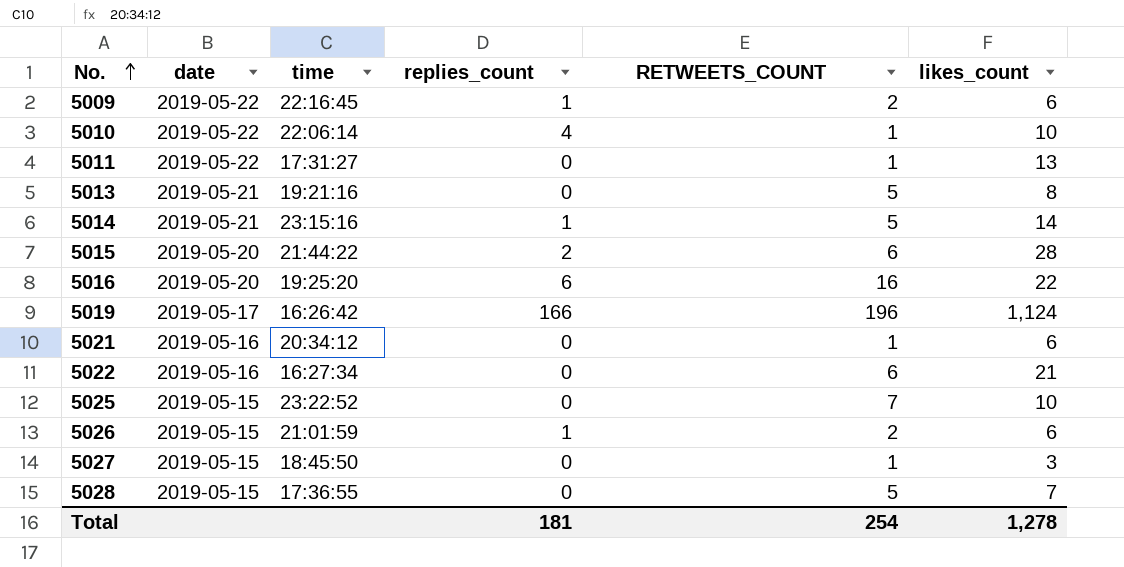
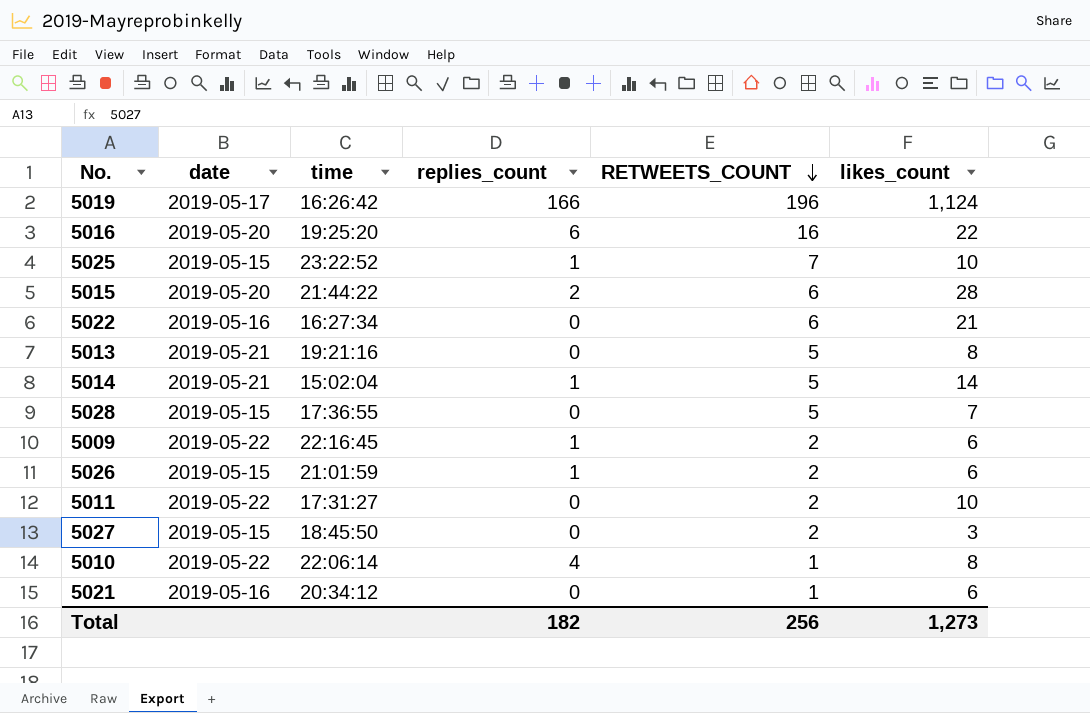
row order: No. ascending -> RETWEETS_COUNT descending
5025 | replies_count: 0 -> 1
5014 | time: 23:15:16 -> 15:02:04
5011 | RETWEETS_COUNT: 1 -> 2
5011 | likes_count: 13 -> 10
5027 | RETWEETS_COUNT: 1 -> 2
5010 | likes_count: 10 -> 8
Total | replies_count: 181 -> 182
Total | RETWEETS_COUNT: 254 -> 256
Total | likes_count: 1,278 -> 1,273

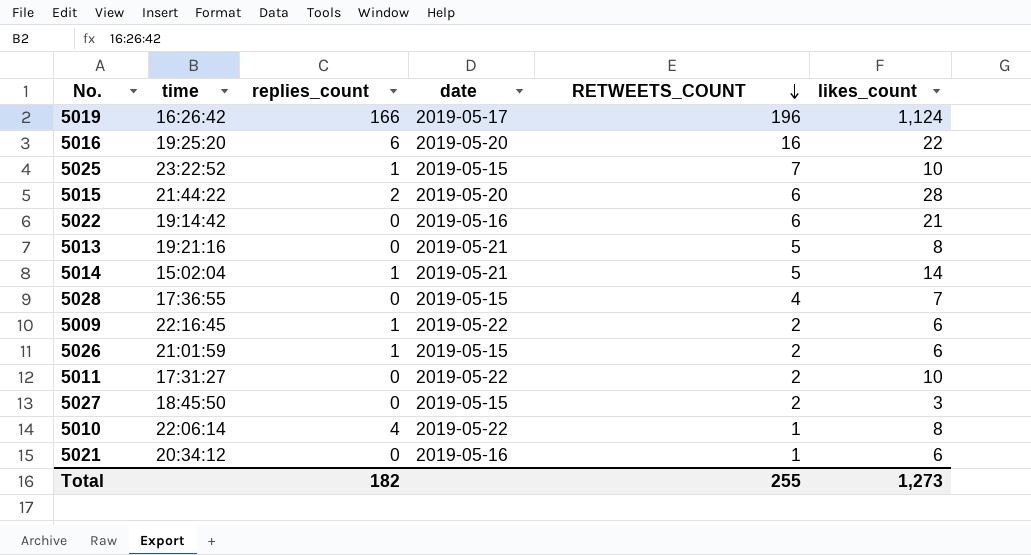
column date | position: 2 -> 4
5022 | time: 16:27:34 -> 19:14:42
5028 | RETWEETS_COUNT: 5 -> 4
Total | RETWEETS_COUNT: 256 -> 255

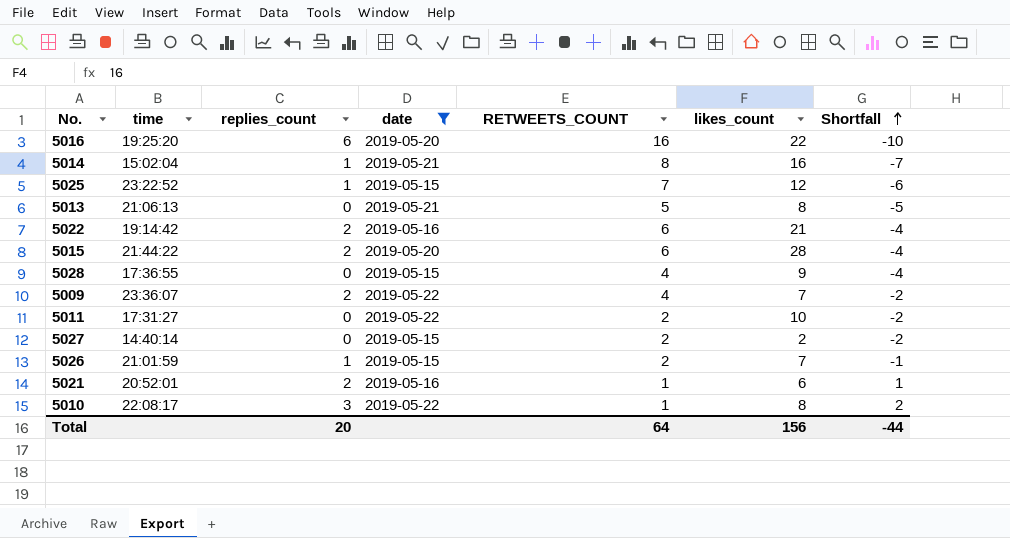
filter: none -> date != 2019-05-17
row order: RETWEETS_COUNT descending -> Shortfall ascending
column Shortfall | formula: none -> [replies_count] - [RETWEETS_COUNT]
5014 | RETWEETS_COUNT: 5 -> 8
5014 | likes_count: 14 -> 16
5025 | likes_count: 10 -> 12
5013 | time: 19:21:16 -> 21:06:13
5022 | replies_count: 0 -> 2
5028 | likes_count: 7 -> 9
5009 | time: 22:16:45 -> 23:36:07
5009 | replies_count: 1 -> 2
5009 | RETWEETS_COUNT: 2 -> 4
5009 | likes_count: 6 -> 7
5027 | time: 18:45:50 -> 14:40:14
5027 | likes_count: 3 -> 2
5026 | likes_count: 6 -> 7
5021 | time: 20:34:12 -> 20:52:01
5021 | replies_count: 0 -> 2
5010 | time: 22:06:14 -> 22:08:17
5010 | replies_count: 4 -> 3
Total | replies_count: 182 -> 20
Total | RETWEETS_COUNT: 255 -> 64
Total | likes_count: 1,273 -> 156

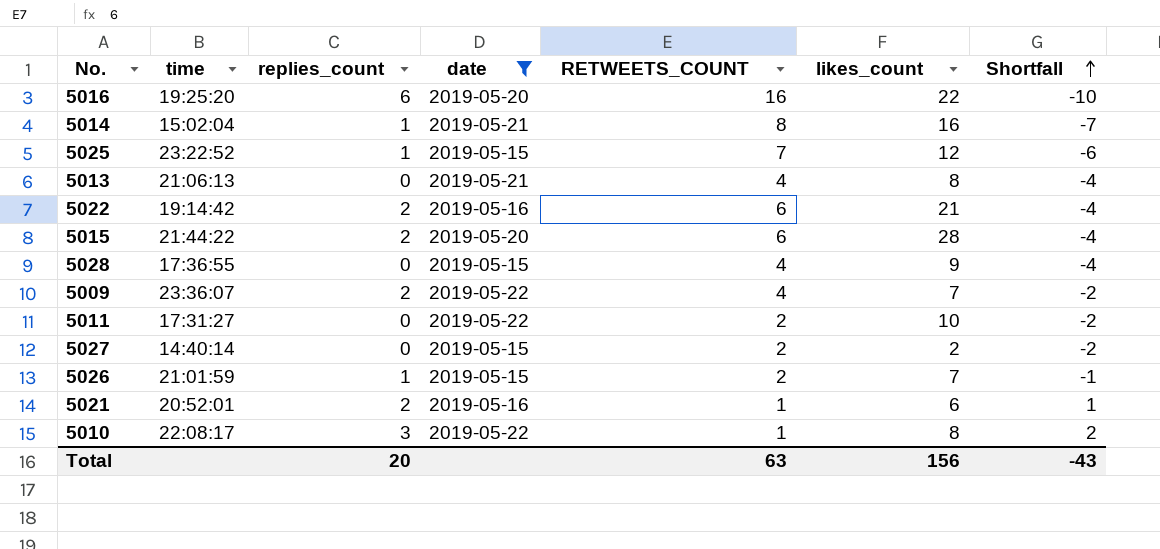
5013 | RETWEETS_COUNT: 5 -> 4
5013 | Shortfall: -5 -> -4
Total | RETWEETS_COUNT: 64 -> 63
Total | Shortfall: -44 -> -43

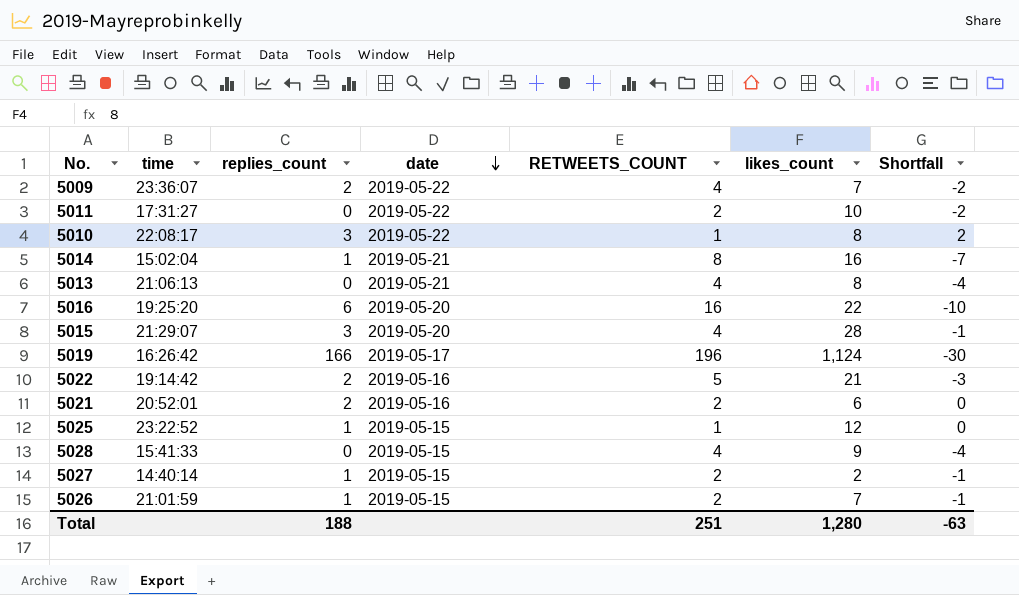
filter: date != 2019-05-17 -> none
row order: Shortfall ascending -> date descending
5015 | time: 21:44:22 -> 21:29:07
5015 | replies_count: 2 -> 3
5015 | RETWEETS_COUNT: 6 -> 4
5015 | Shortfall: -4 -> -1
5022 | RETWEETS_COUNT: 6 -> 5
5022 | Shortfall: -4 -> -3
5021 | RETWEETS_COUNT: 1 -> 2
5021 | Shortfall: 1 -> 0
5025 | RETWEETS_COUNT: 7 -> 1
5025 | Shortfall: -6 -> 0
5028 | time: 17:36:55 -> 15:41:33
5027 | replies_count: 0 -> 1
5027 | Shortfall: -2 -> -1
Total | replies_count: 20 -> 188
Total | RETWEETS_COUNT: 63 -> 251
Total | likes_count: 156 -> 1,280
Total | Shortfall: -43 -> -63

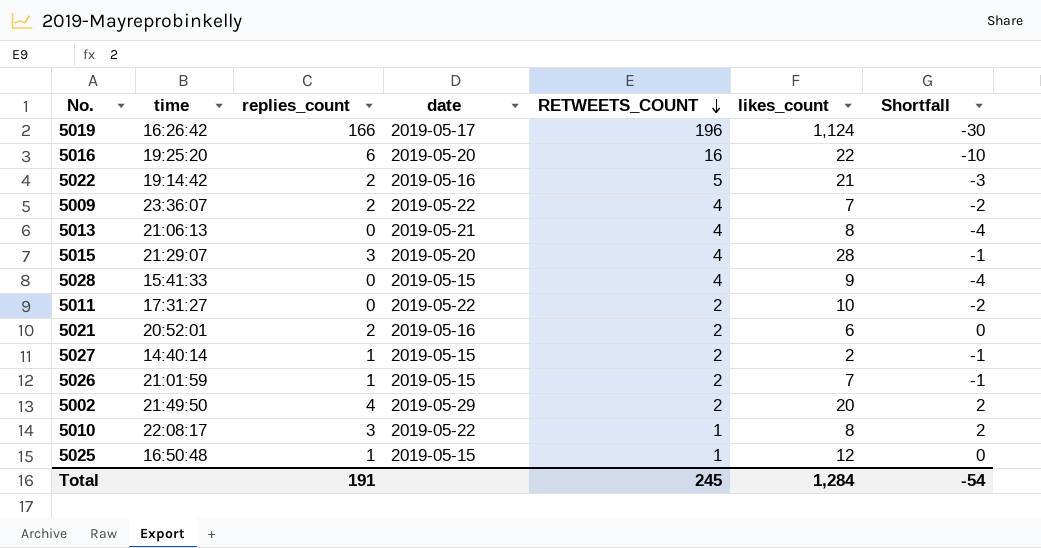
row order: date descending -> RETWEETS_COUNT descending
row 5014: 15:02:04 | 1 | 2019-05-21 | 8 | 16 | -7 -> none
row 5002: none -> 21:49:50 | 4 | 2019-05-29 | 2 | 20 | 2
5025 | time: 23:22:52 -> 16:50:48
Total | replies_count: 188 -> 191
Total | RETWEETS_COUNT: 251 -> 245
Total | likes_count: 1,280 -> 1,284
Total | Shortfall: -63 -> -54

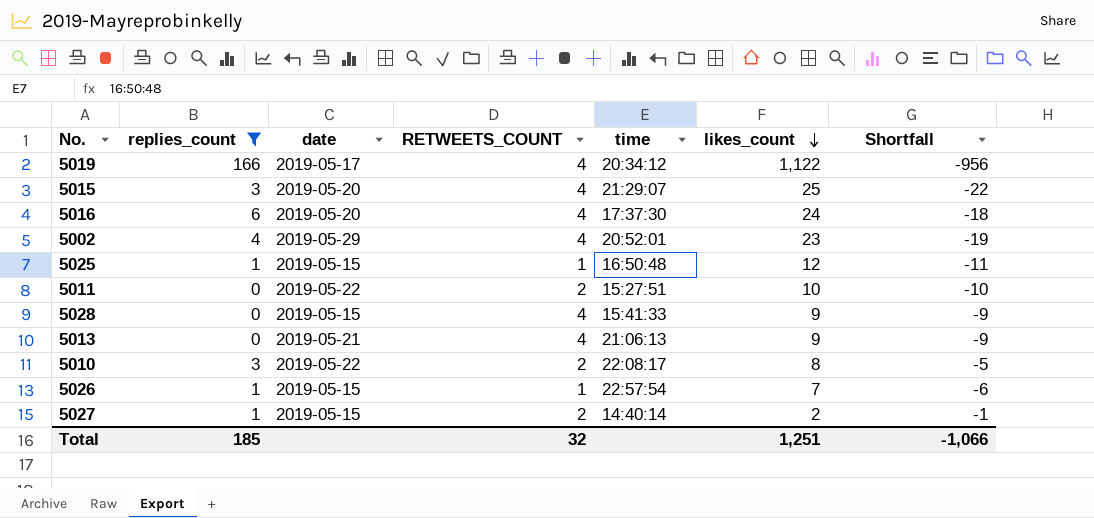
filter: none -> replies_count != 2
row order: RETWEETS_COUNT descending -> likes_count descending
column time | position: 2 -> 5
column Shortfall | formula: [replies_count] - [RETWEETS_COUNT] -> [replies_count] - [likes_count]
5019 | RETWEETS_COUNT: 196 -> 4
5019 | time: 16:26:42 -> 20:34:12
5019 | likes_count: 1,124 -> 1,122
5015 | likes_count: 28 -> 25
5016 | RETWEETS_COUNT: 16 -> 4
5016 | time: 19:25:20 -> 17:37:30
5016 | likes_count: 22 -> 24
5002 | RETWEETS_COUNT: 2 -> 4
5002 | time: 21:49:50 -> 20:52:01
5002 | likes_count: 20 -> 23
5011 | time: 17:31:27 -> 15:27:51
5013 | likes_count: 8 -> 9
5010 | RETWEETS_COUNT: 1 -> 2
5026 | RETWEETS_COUNT: 2 -> 1
5026 | time: 21:01:59 -> 22:57:54
Total | replies_count: 191 -> 185
Total | RETWEETS_COUNT: 245 -> 32
Total | likes_count: 1,284 -> 1,251
Total | Shortfall: -54 -> -1,066

